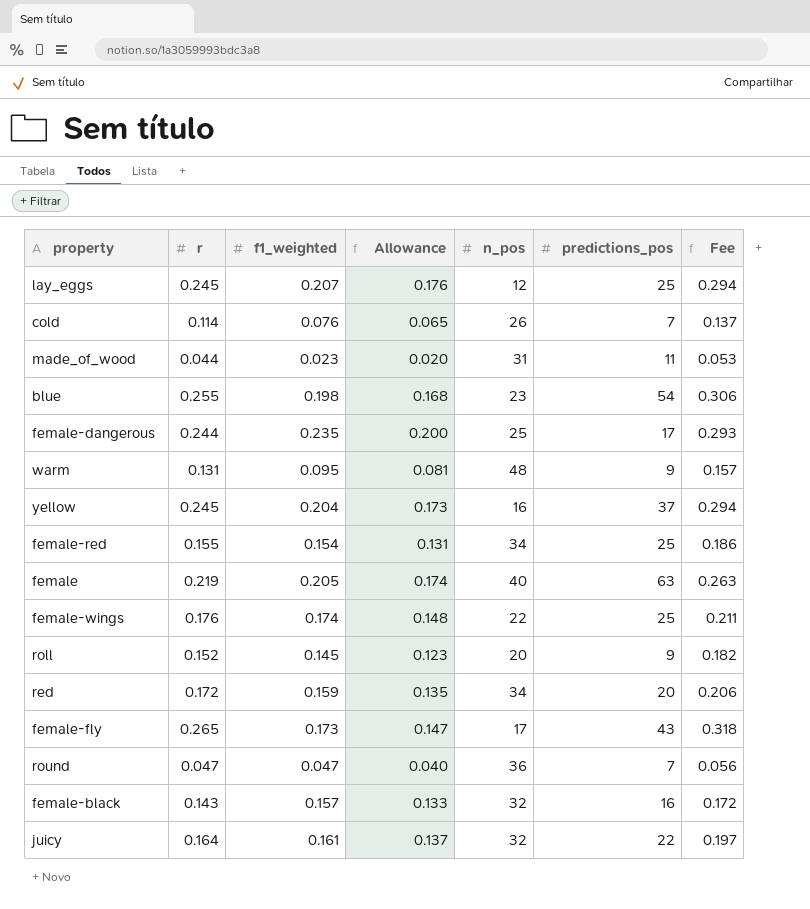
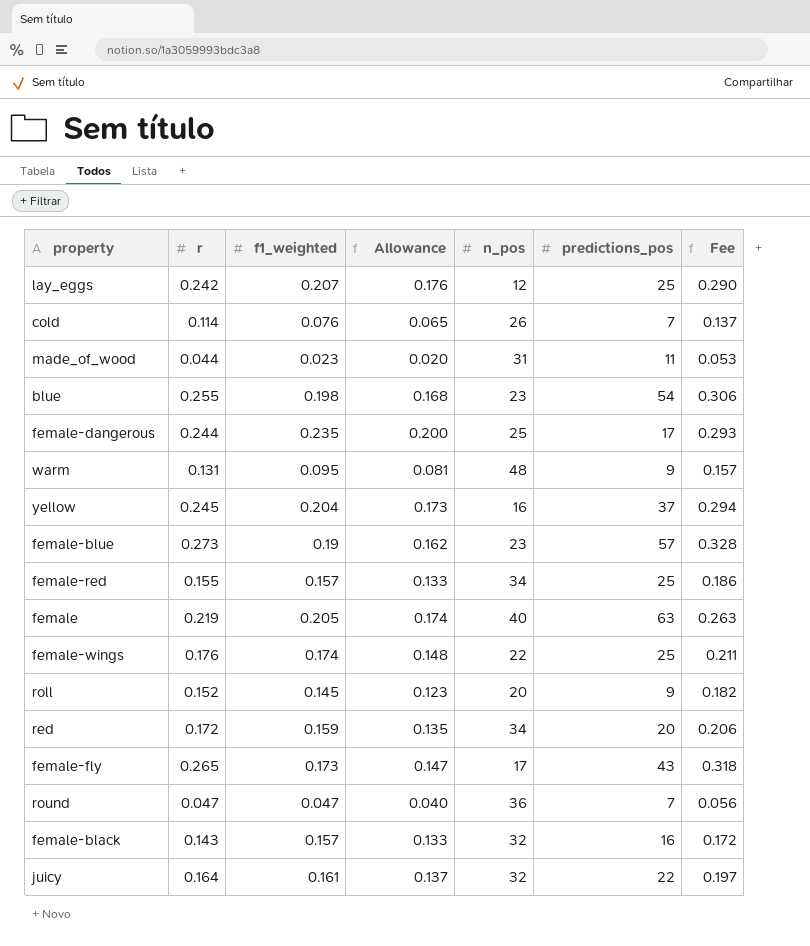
lay_eggs | r: 0.245 -> 0.242
lay_eggs | Fee: 0.294 -> 0.290
row female-blue: none -> 0.273 | 0.19 | 0.162 | 23 | 57 | 0.328
female-red | f1_weighted: 0.154 -> 0.157
female-red | Allowance: 0.131 -> 0.133

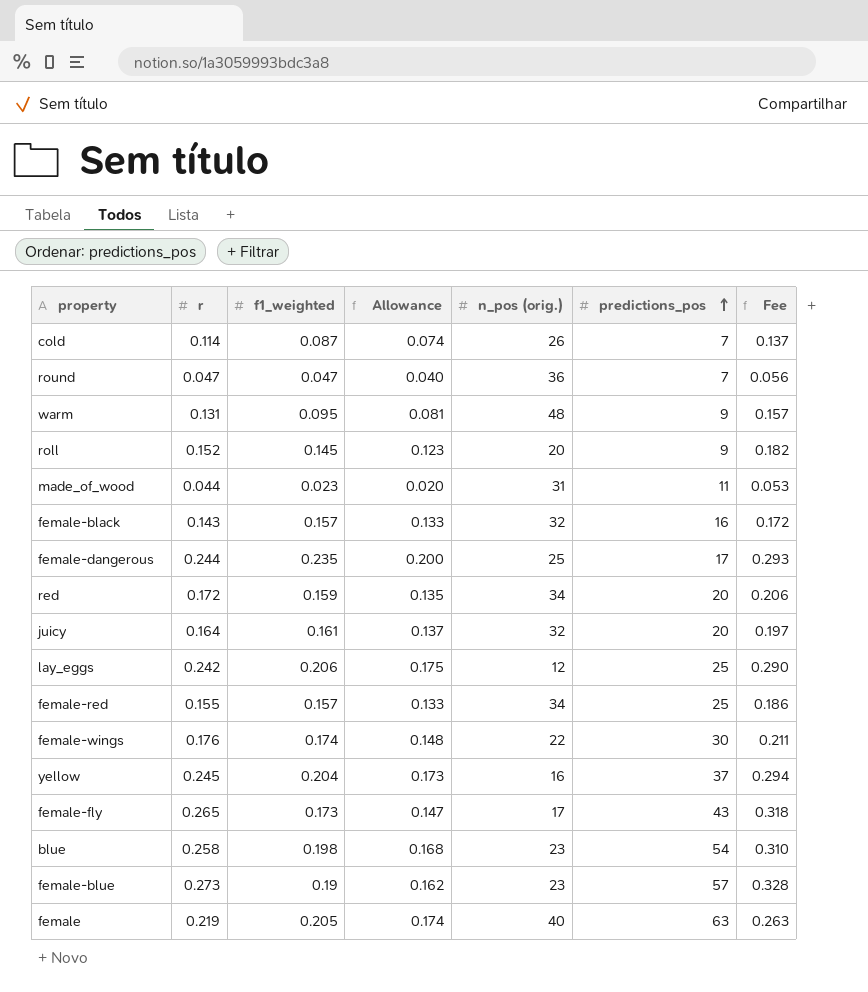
row order: none -> predictions_pos ascending
column name: n_pos -> n_pos (orig.)
cold | f1_weighted: 0.076 -> 0.087
cold | Allowance: 0.065 -> 0.074
juicy | predictions_pos: 22 -> 20
lay_eggs | f1_weighted: 0.207 -> 0.206
lay_eggs | Allowance: 0.176 -> 0.175
female-wings | predictions_pos: 25 -> 30
blue | r: 0.255 -> 0.258
blue | Fee: 0.306 -> 0.310

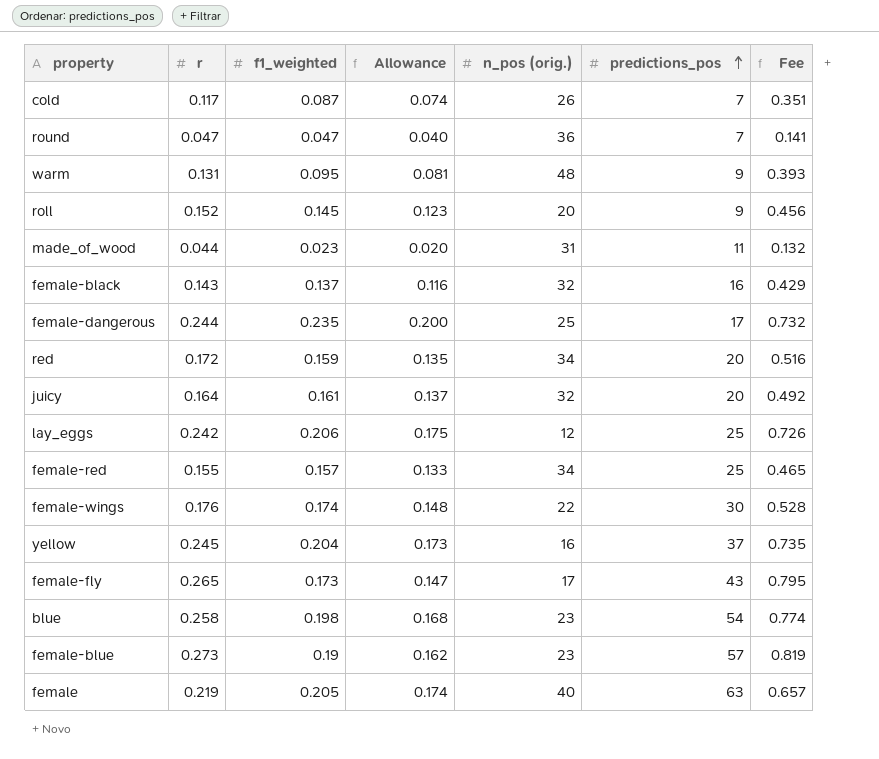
column Fee | formula: [r] * 1.2 -> [r] * 3
cold | r: 0.114 -> 0.117
female-black | f1_weighted: 0.157 -> 0.137
female-black | Allowance: 0.133 -> 0.116

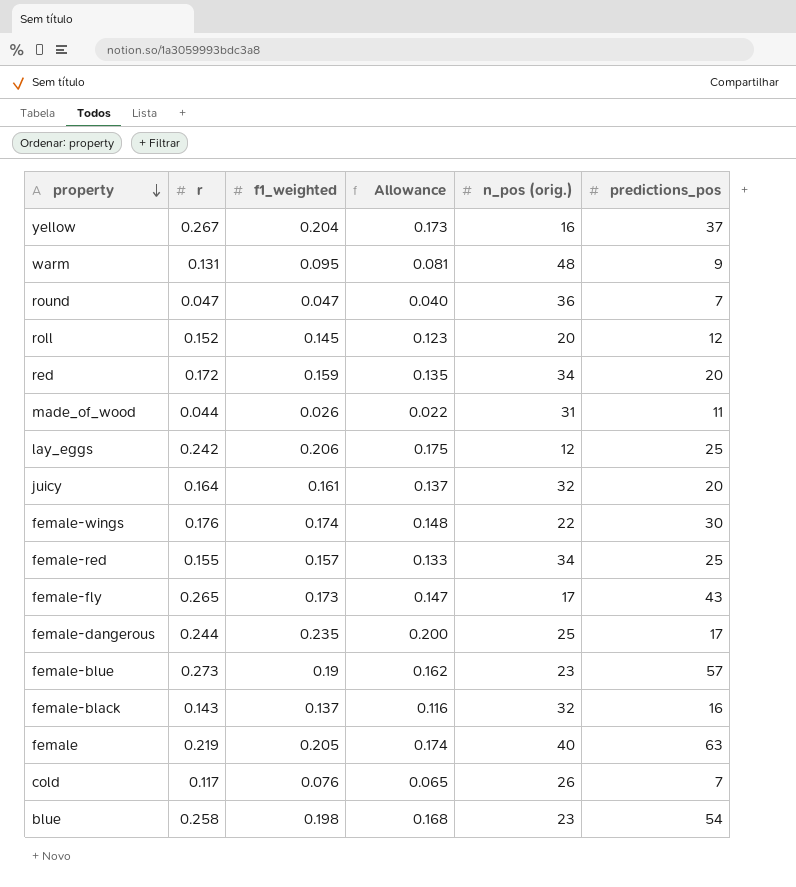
row order: predictions_pos ascending -> property descending
column Fee | formula: [r] * 3 -> none
yellow | r: 0.245 -> 0.267
roll | predictions_pos: 9 -> 12
made_of_wood | f1_weighted: 0.023 -> 0.026
made_of_wood | Allowance: 0.020 -> 0.022
cold | f1_weighted: 0.087 -> 0.076
cold | Allowance: 0.074 -> 0.065

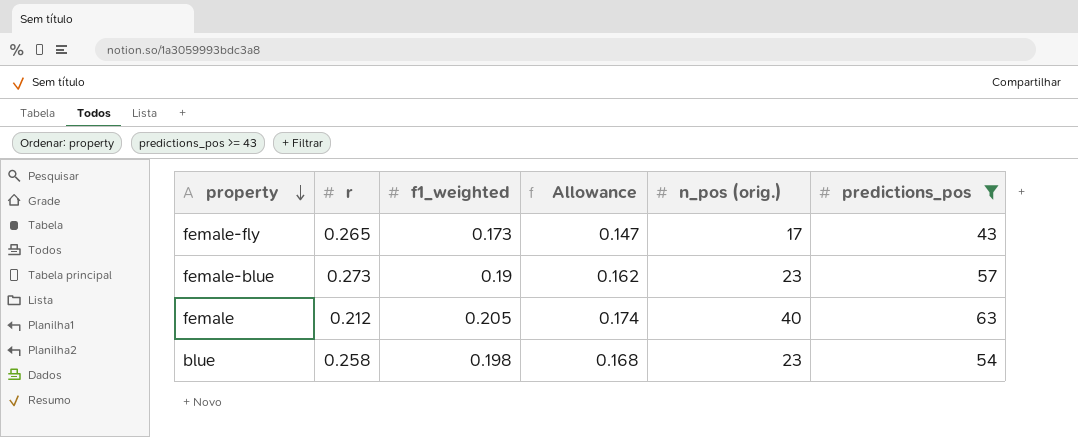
filter: none -> predictions_pos >= 43
female | r: 0.219 -> 0.212

